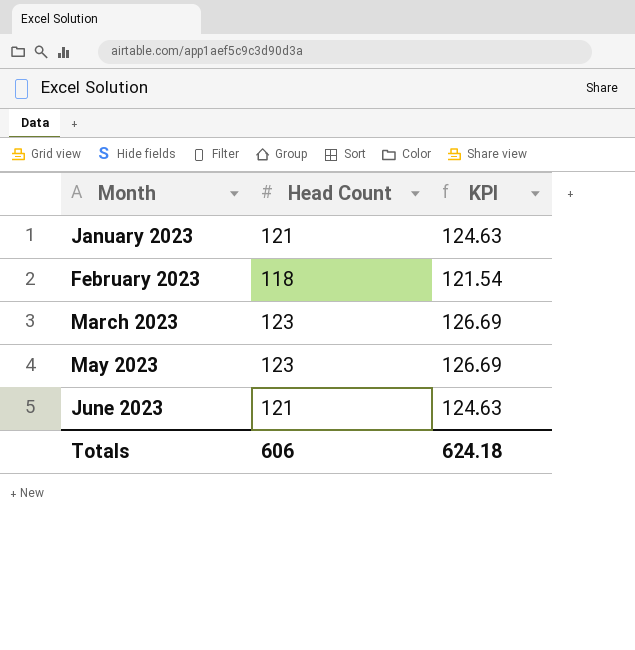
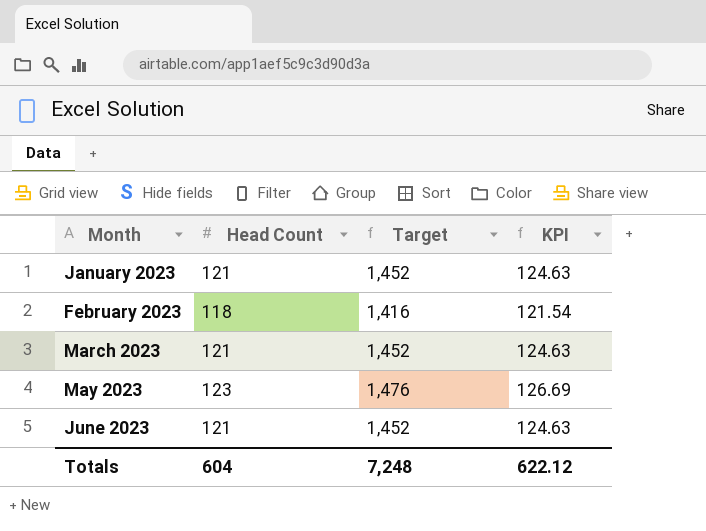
column Target | formula: none -> [Head Count] * 12
March 2023 | Head Count: 123 -> 121
March 2023 | KPI: 126.69 -> 124.63
Totals | Head Count: 606 -> 604
Totals | KPI: 624.18 -> 622.12

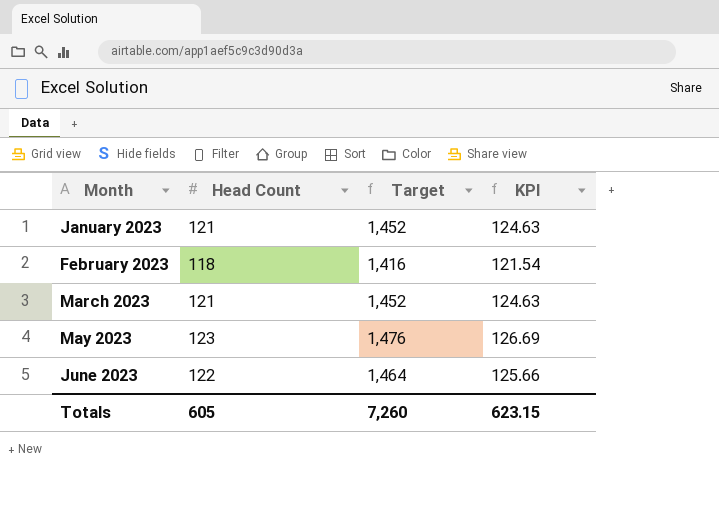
June 2023 | Head Count: 121 -> 122
June 2023 | Target: 1,452 -> 1,464
June 2023 | KPI: 124.63 -> 125.66
Totals | Head Count: 604 -> 605
Totals | Target: 7,248 -> 7,260
Totals | KPI: 622.12 -> 623.15

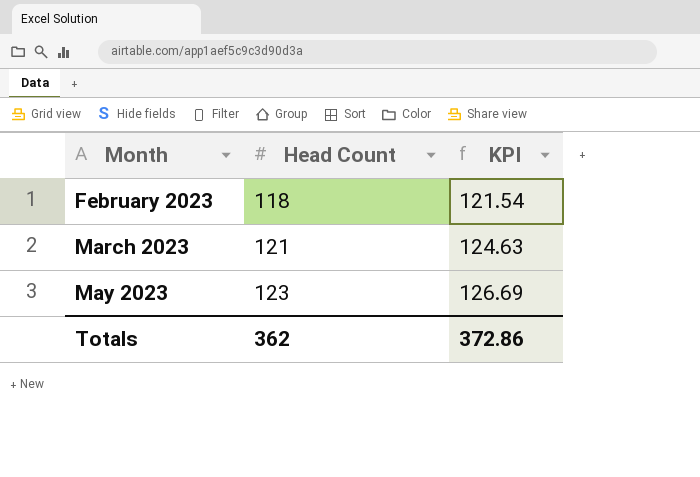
column Target | formula: [Head Count] * 12 -> none
row January 2023: 121 | 1,452 | 124.63 -> none
row June 2023: 122 | 1,464 | 125.66 -> none
Totals | Head Count: 605 -> 362
Totals | KPI: 623.15 -> 372.86

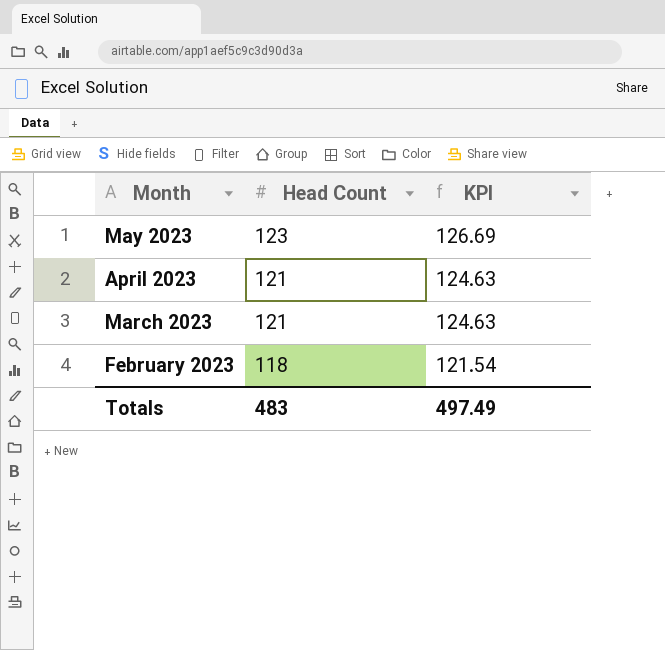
row order: Month ascending -> Month descending
row April 2023: none -> 121 | 124.63
Totals | Head Count: 362 -> 483
Totals | KPI: 372.86 -> 497.49

